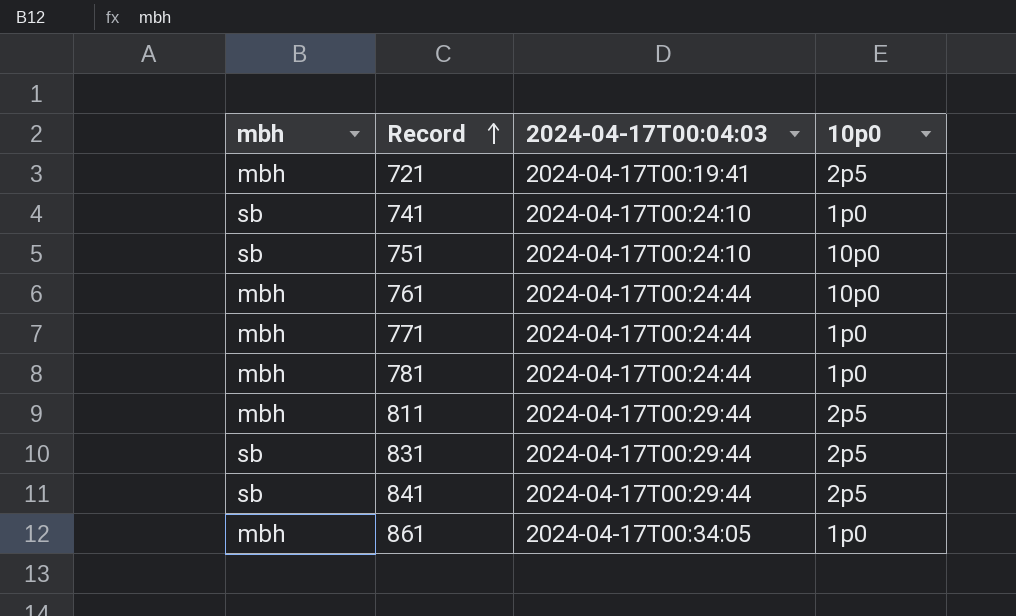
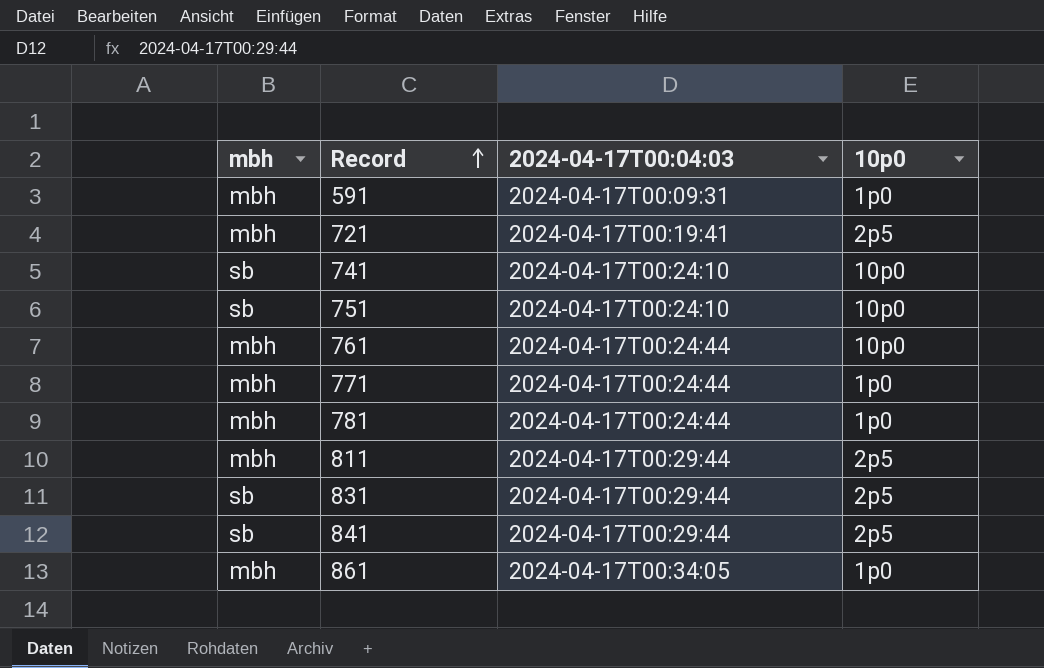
row 591: none -> mbh | 2024-04-17T00:09:31 | 1p0
741 | 10p0: 1p0 -> 10p0

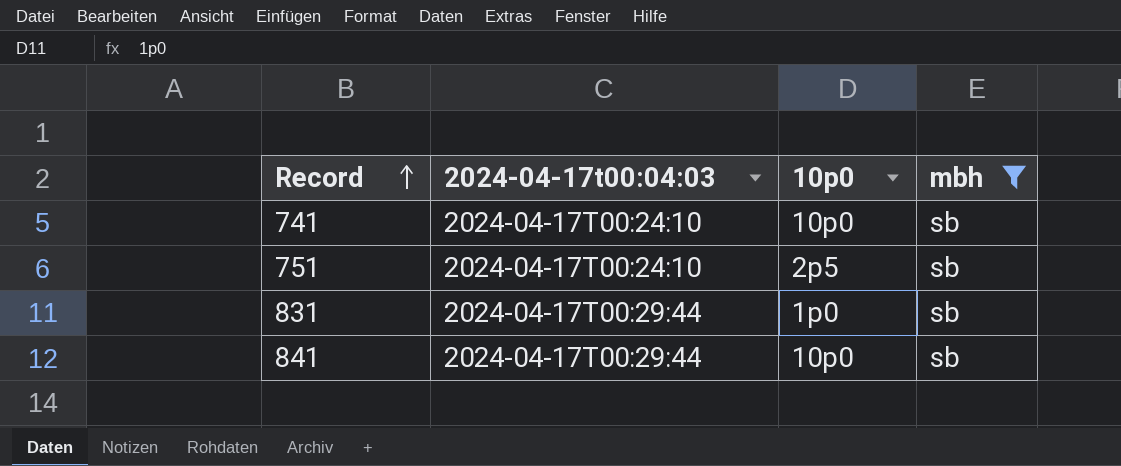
filter: none -> mbh = sb
column name: 2024-04-17T00:04:03 -> 2024-04-17t00:04:03
column mbh | position: 1 -> 4
751 | 10p0: 10p0 -> 2p5
831 | 10p0: 2p5 -> 1p0
841 | 10p0: 2p5 -> 10p0

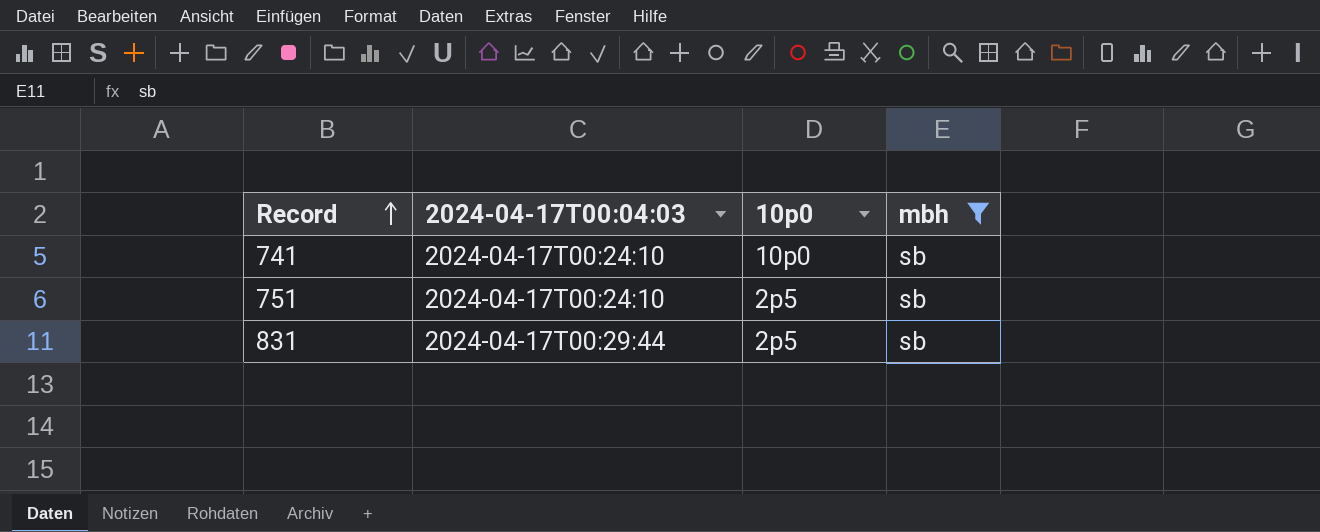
column name: 2024-04-17t00:04:03 -> 2024-04-17T00:04:03
row 841: 2024-04-17T00:29:44 | 10p0 | sb -> none
831 | 10p0: 1p0 -> 2p5

